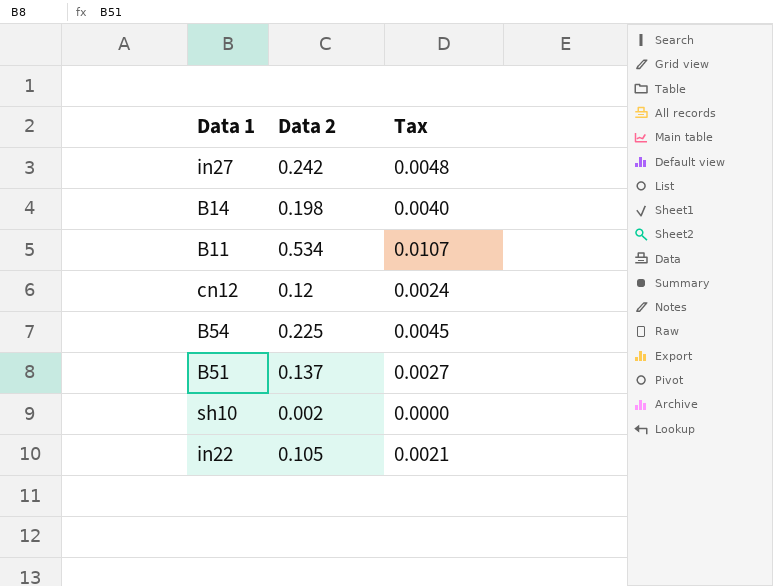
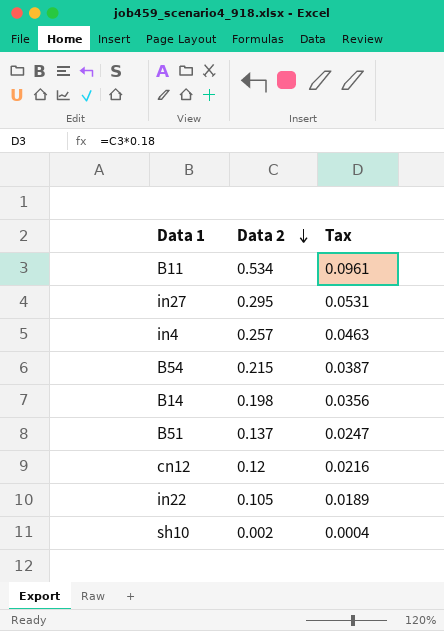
row order: none -> Data 2 descending
column Tax | formula: [Data 2] * 0.02 -> [Data 2] * 0.18
in27 | Data 2: 0.242 -> 0.295
row in4: none -> 0.257 | 0.0463
B54 | Data 2: 0.225 -> 0.215

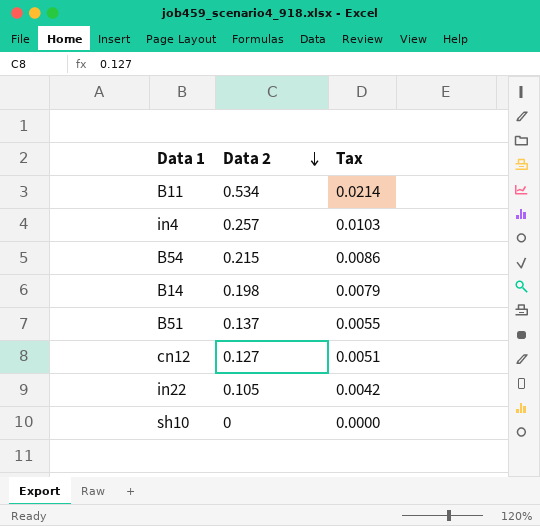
column Tax | formula: [Data 2] * 0.18 -> [Data 2] * 0.04
row in27: 0.295 | 0.0531 -> none
cn12 | Data 2: 0.12 -> 0.127
sh10 | Data 2: 0.002 -> 0

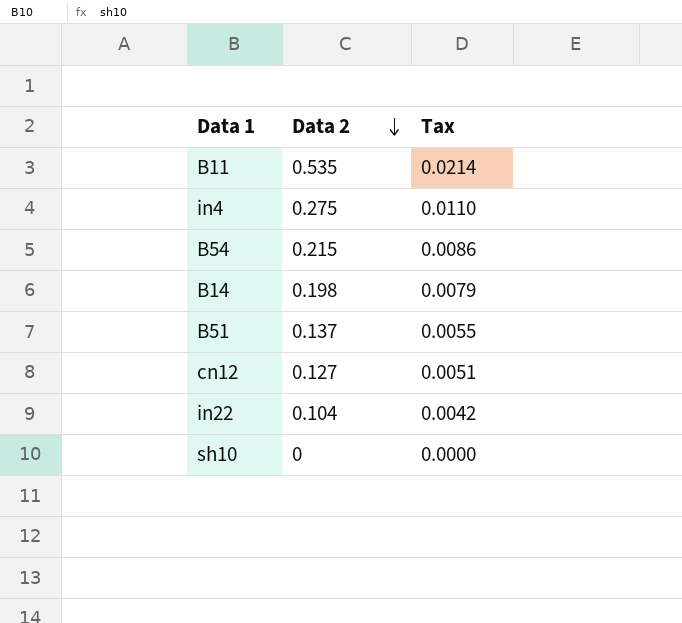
B11 | Data 2: 0.534 -> 0.535
in4 | Data 2: 0.257 -> 0.275
in4 | Tax: 0.0103 -> 0.0110
in22 | Data 2: 0.105 -> 0.104

